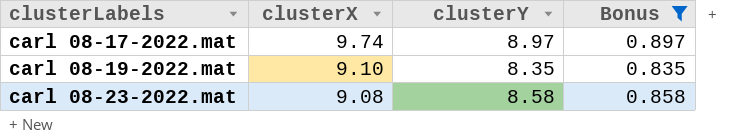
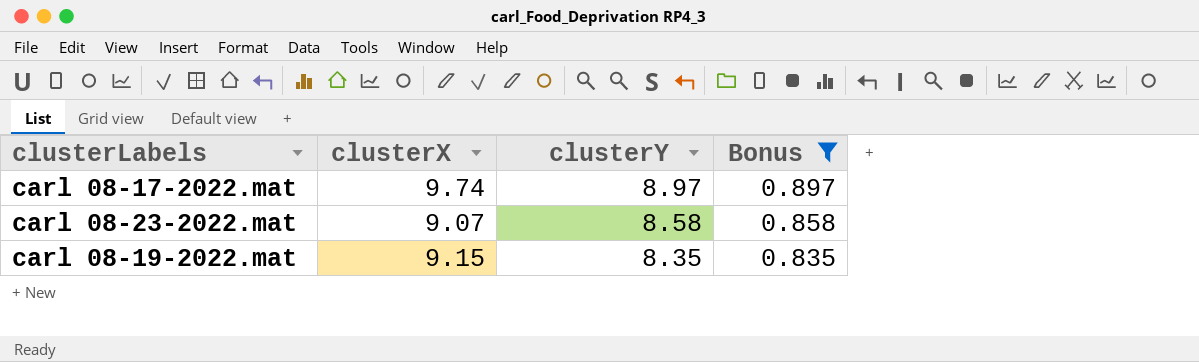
row order: clusterLabels ascending -> clusterY descending
carl 08-23-2022.mat | clusterX: 9.08 -> 9.07
carl 08-19-2022.mat | clusterX: 9.10 -> 9.15

